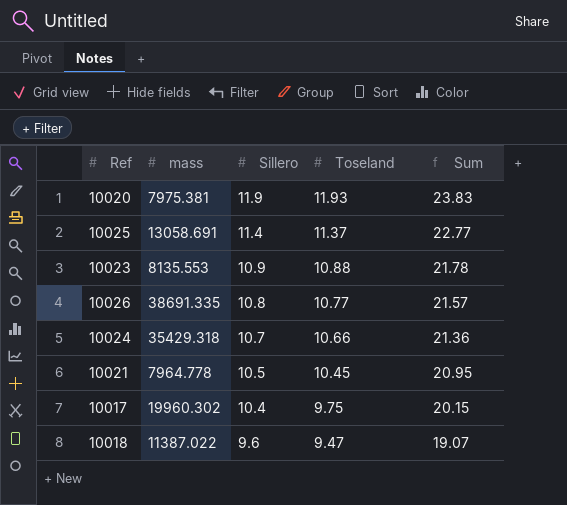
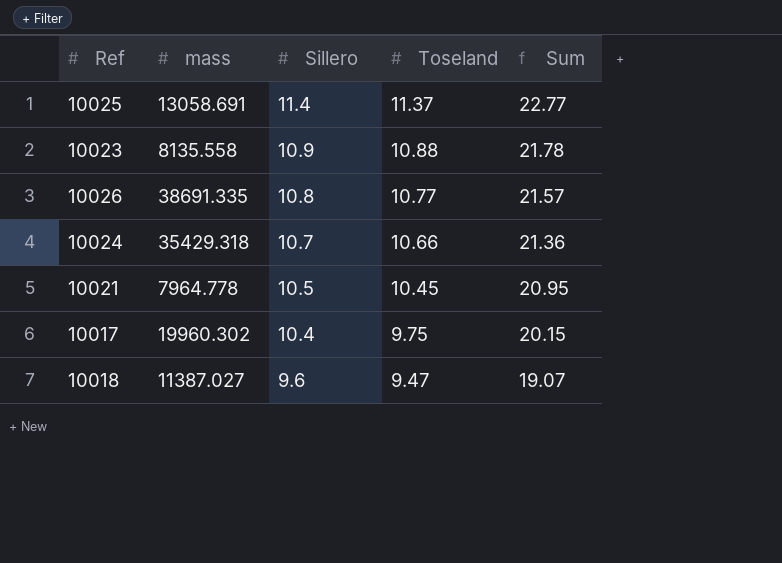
row 10020: 7975.381 | 11.9 | 11.93 | 23.83 -> none
10023 | mass: 8135.553 -> 8135.558
10018 | mass: 11387.022 -> 11387.027

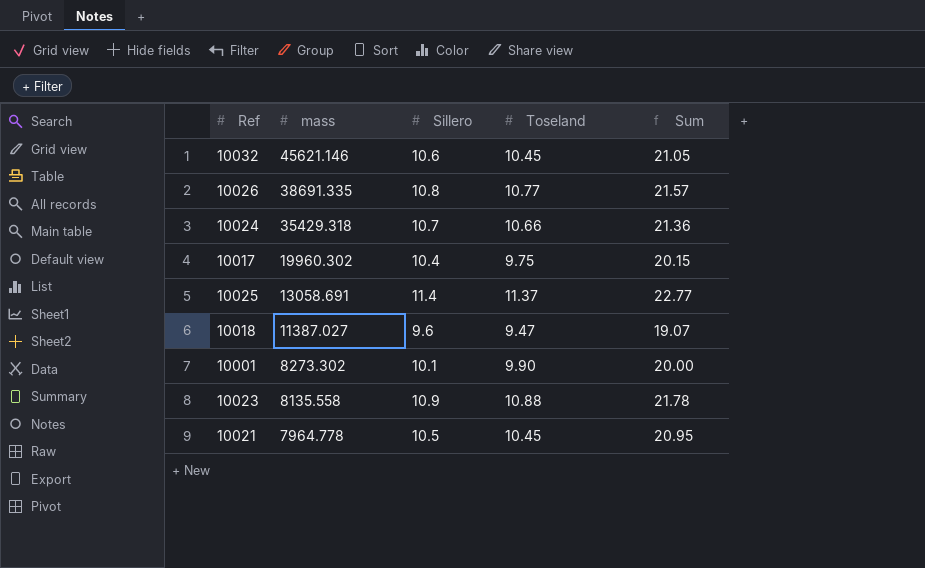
row order: Sillero descending -> mass descending
row 10032: none -> 45621.146 | 10.6 | 10.45 | 21.05
row 10001: none -> 8273.302 | 10.1 | 9.90 | 20.00

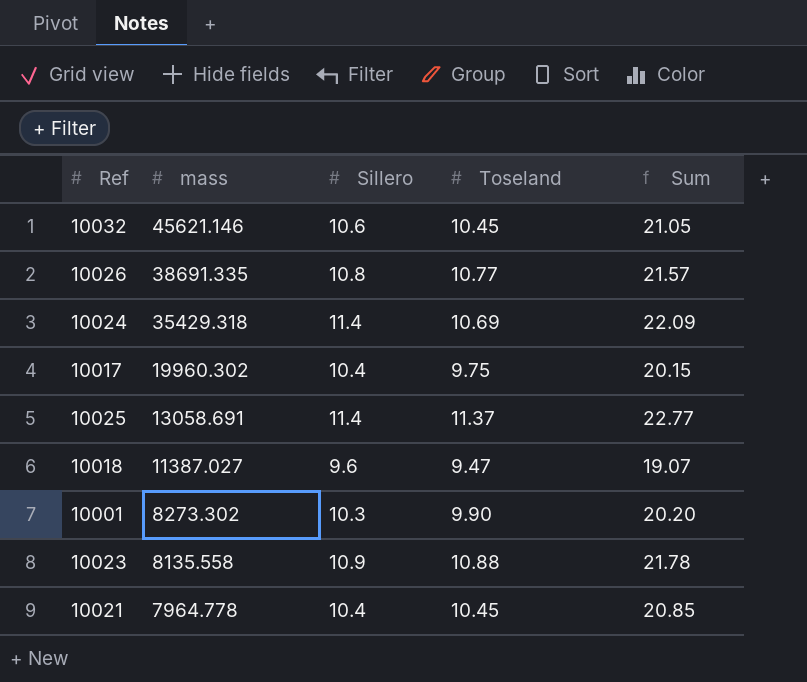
10024 | Sillero: 10.7 -> 11.4
10024 | Toseland: 10.66 -> 10.69
10024 | Sum: 21.36 -> 22.09
10001 | Sillero: 10.1 -> 10.3
10001 | Sum: 20.00 -> 20.20
10021 | Sillero: 10.5 -> 10.4
10021 | Sum: 20.95 -> 20.85

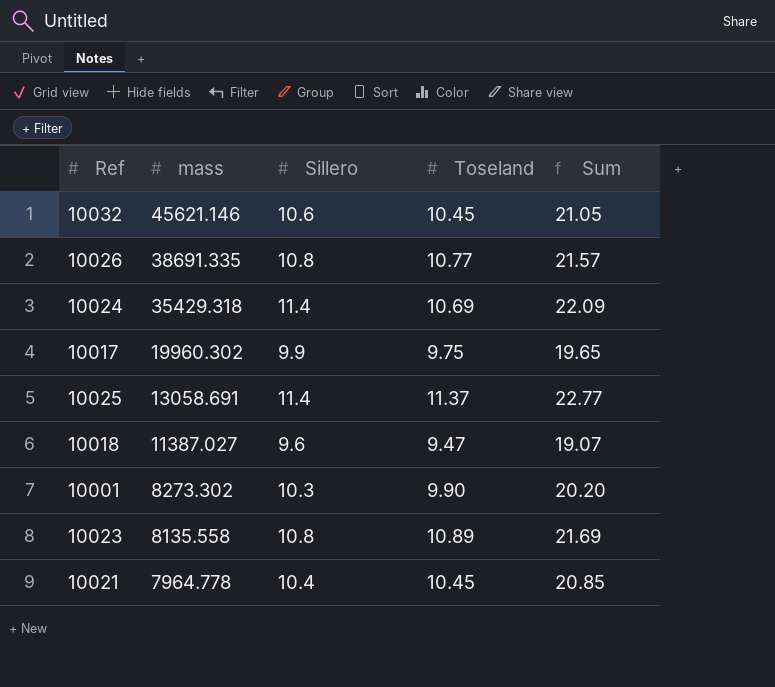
10017 | Sillero: 10.4 -> 9.9
10017 | Sum: 20.15 -> 19.65
10023 | Sillero: 10.9 -> 10.8
10023 | Toseland: 10.88 -> 10.89
10023 | Sum: 21.78 -> 21.69

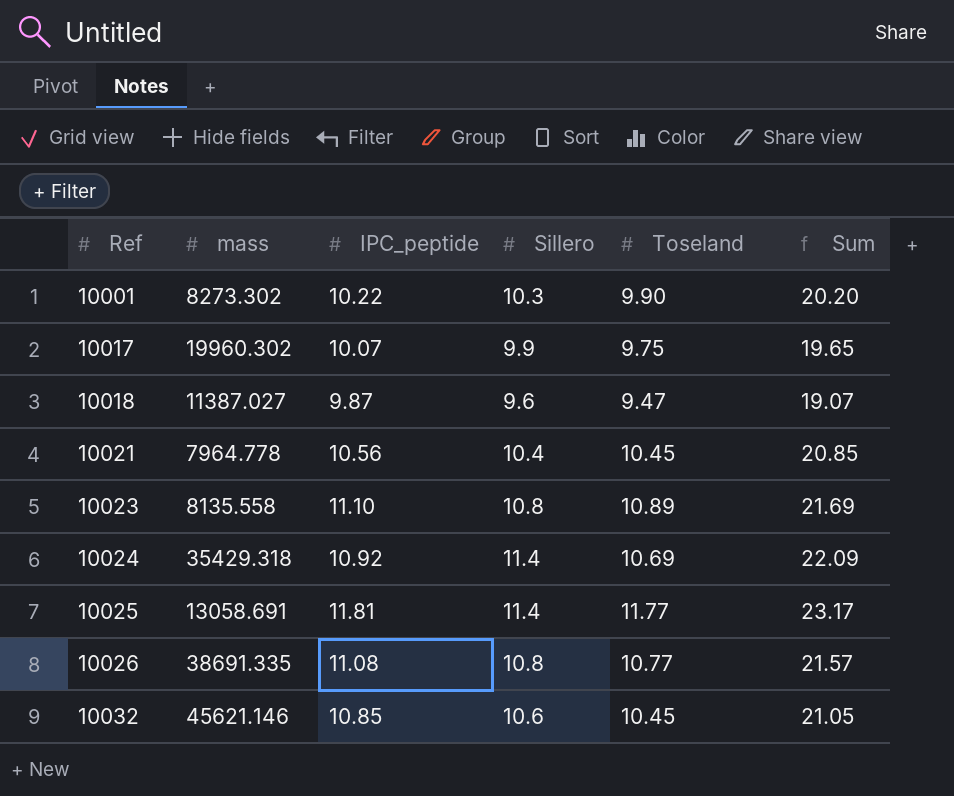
row order: mass descending -> Ref ascending
column IPC_peptide | position: none -> 3
10025 | Toseland: 11.37 -> 11.77
10025 | Sum: 22.77 -> 23.17

